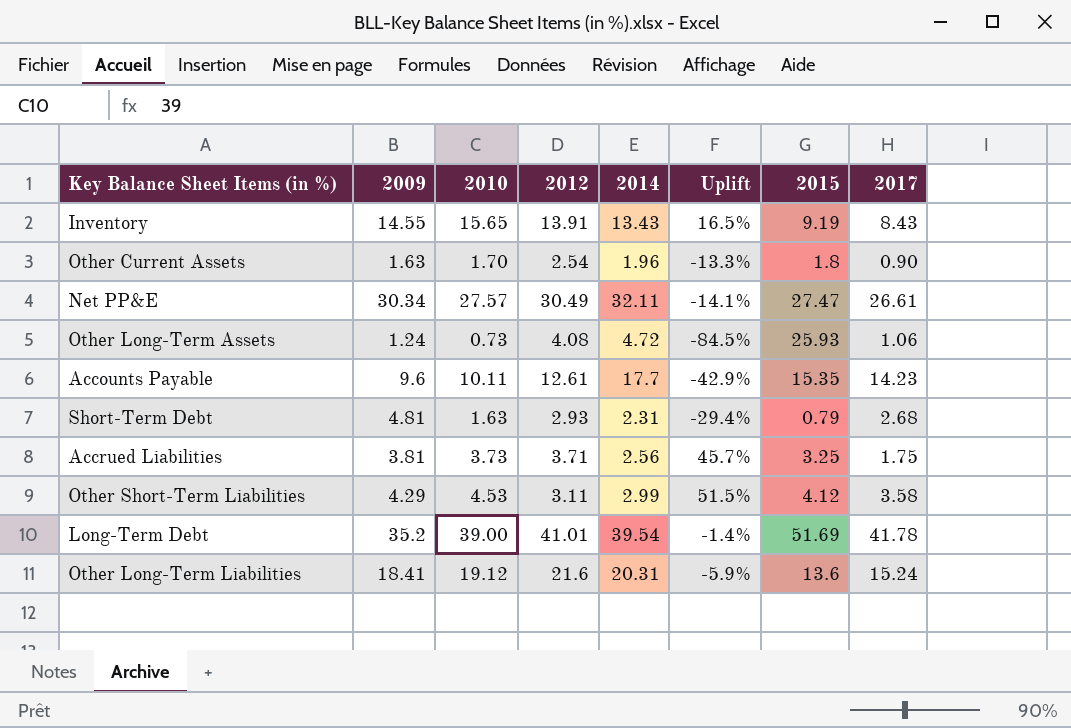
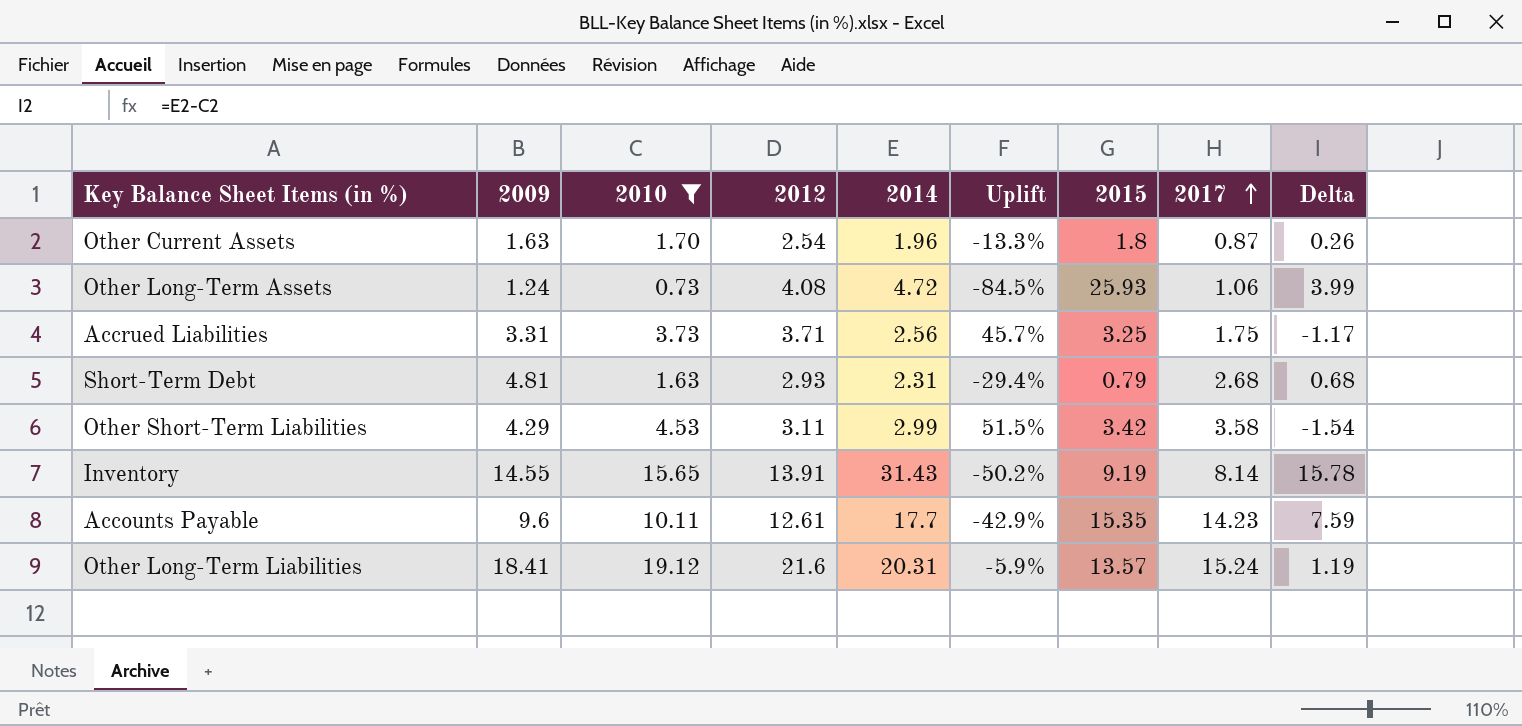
filter: none -> 2010 <= 19.12
row order: none -> 2017 ascending
column Delta | formula: none -> [2014] - [2010]
Other Current Assets | 2017: 0.90 -> 0.87
Accrued Liabilities | 2009: 3.81 -> 3.31
Other Short-Term Liabilities | 2015: 4.12 -> 3.42
Inventory | 2014: 13.43 -> 31.43
Inventory | Uplift: 16.5% -> -50.2%
Inventory | 2017: 8.43 -> 8.14
Other Long-Term Liabilities | 2015: 13.6 -> 13.57

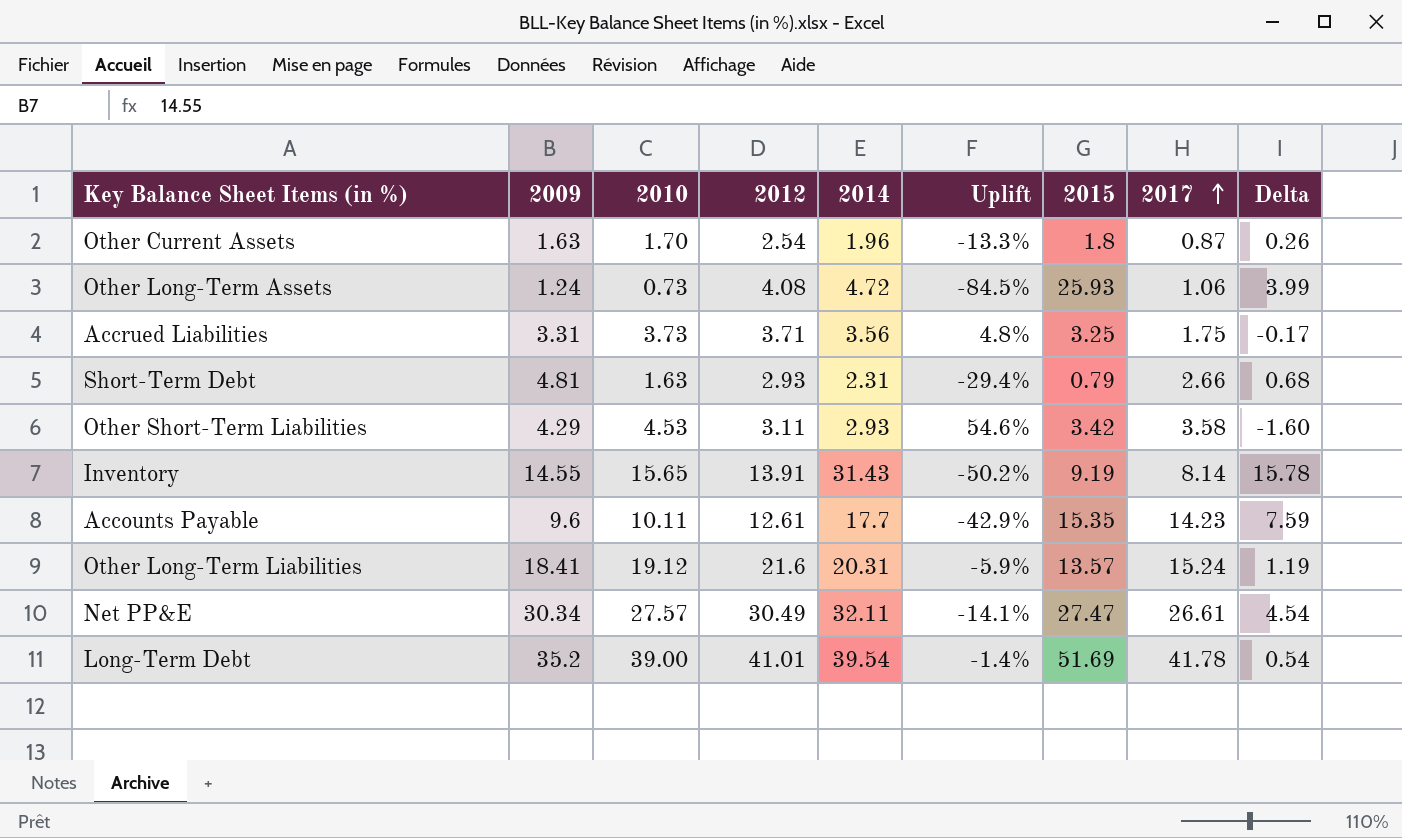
filter: 2010 <= 19.12 -> none
Accrued Liabilities | 2014: 2.56 -> 3.56
Accrued Liabilities | Uplift: 45.7% -> 4.8%
Accrued Liabilities | Delta: -1.17 -> -0.17
Short-Term Debt | 2017: 2.68 -> 2.66
Other Short-Term Liabilities | 2014: 2.99 -> 2.93
Other Short-Term Liabilities | Uplift: 51.5% -> 54.6%
Other Short-Term Liabilities | Delta: -1.54 -> -1.60

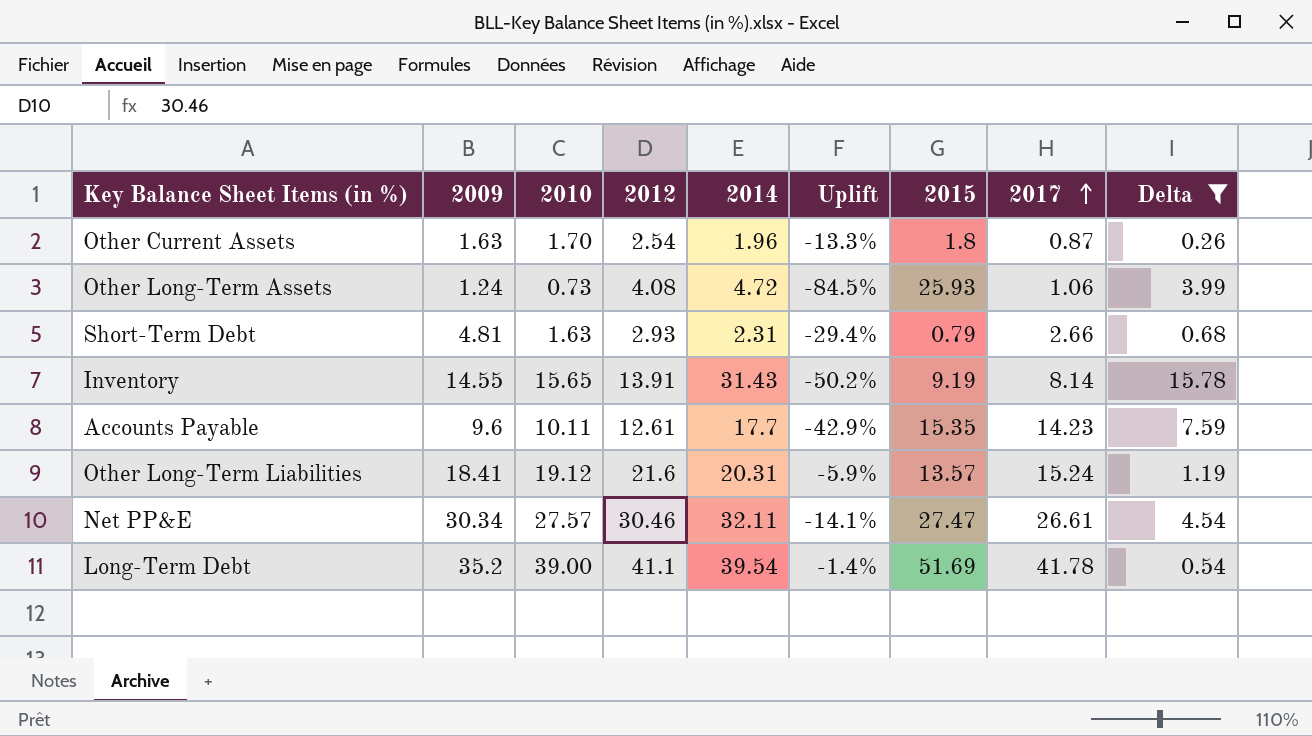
filter: none -> Delta >= 0.26
Net PP&E | 2012: 30.49 -> 30.46
Long-Term Debt | 2012: 41.01 -> 41.1

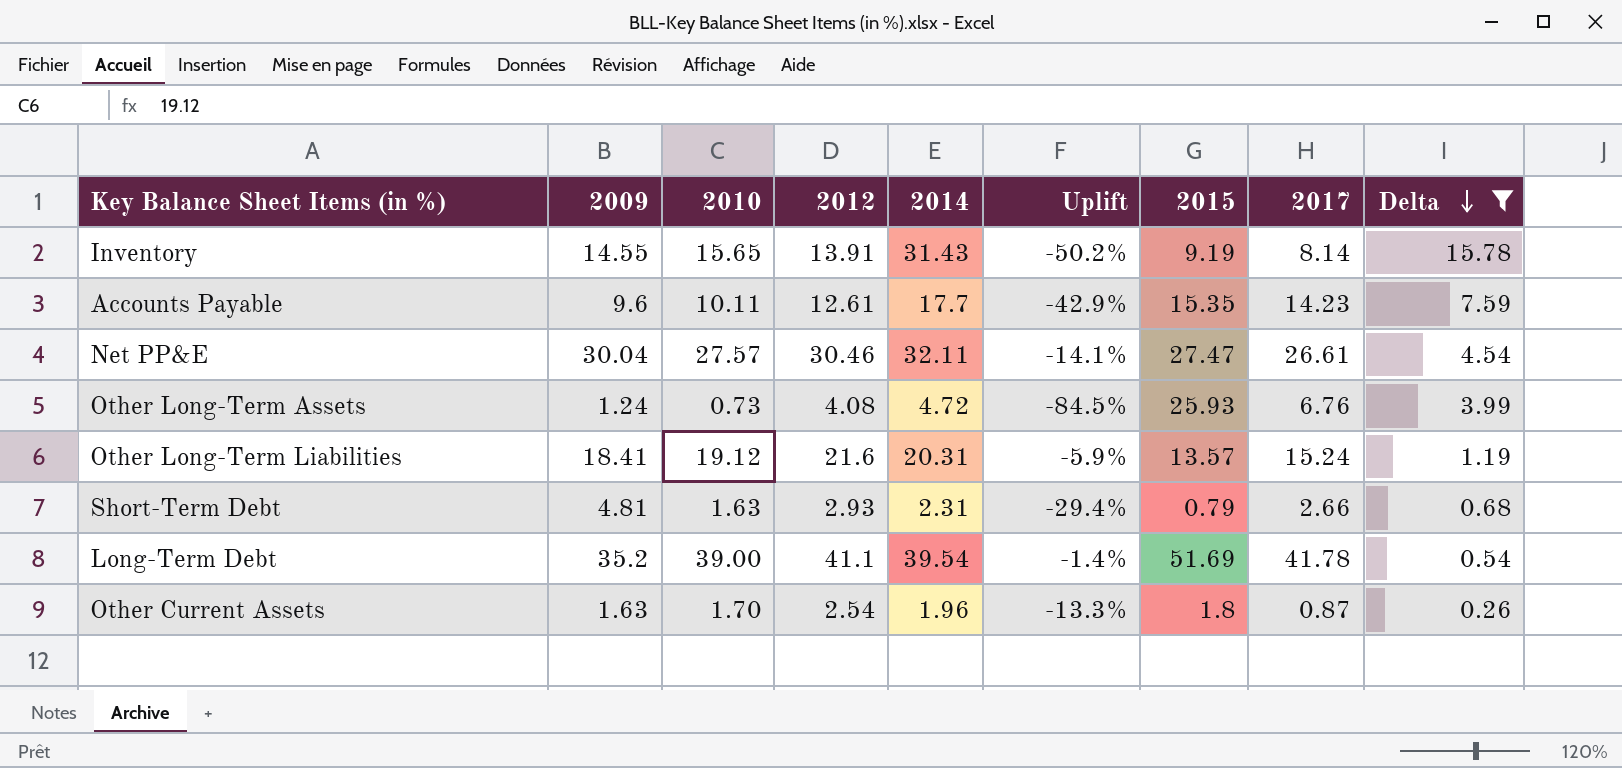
row order: 2017 ascending -> Delta descending
Net PP&E | 2009: 30.34 -> 30.04
Other Long-Term Assets | 2017: 1.06 -> 6.76

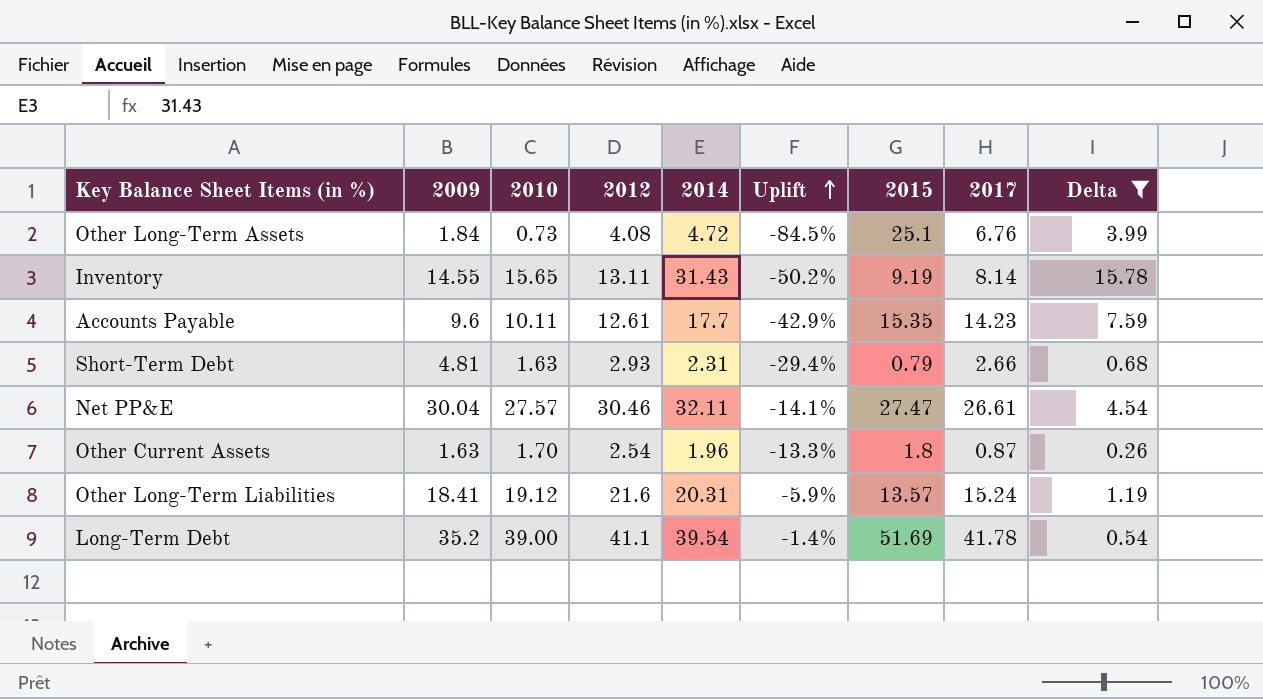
row order: Delta descending -> Uplift ascending
Other Long-Term Assets | 2009: 1.24 -> 1.84
Other Long-Term Assets | 2015: 25.93 -> 25.1
Inventory | 2012: 13.91 -> 13.11

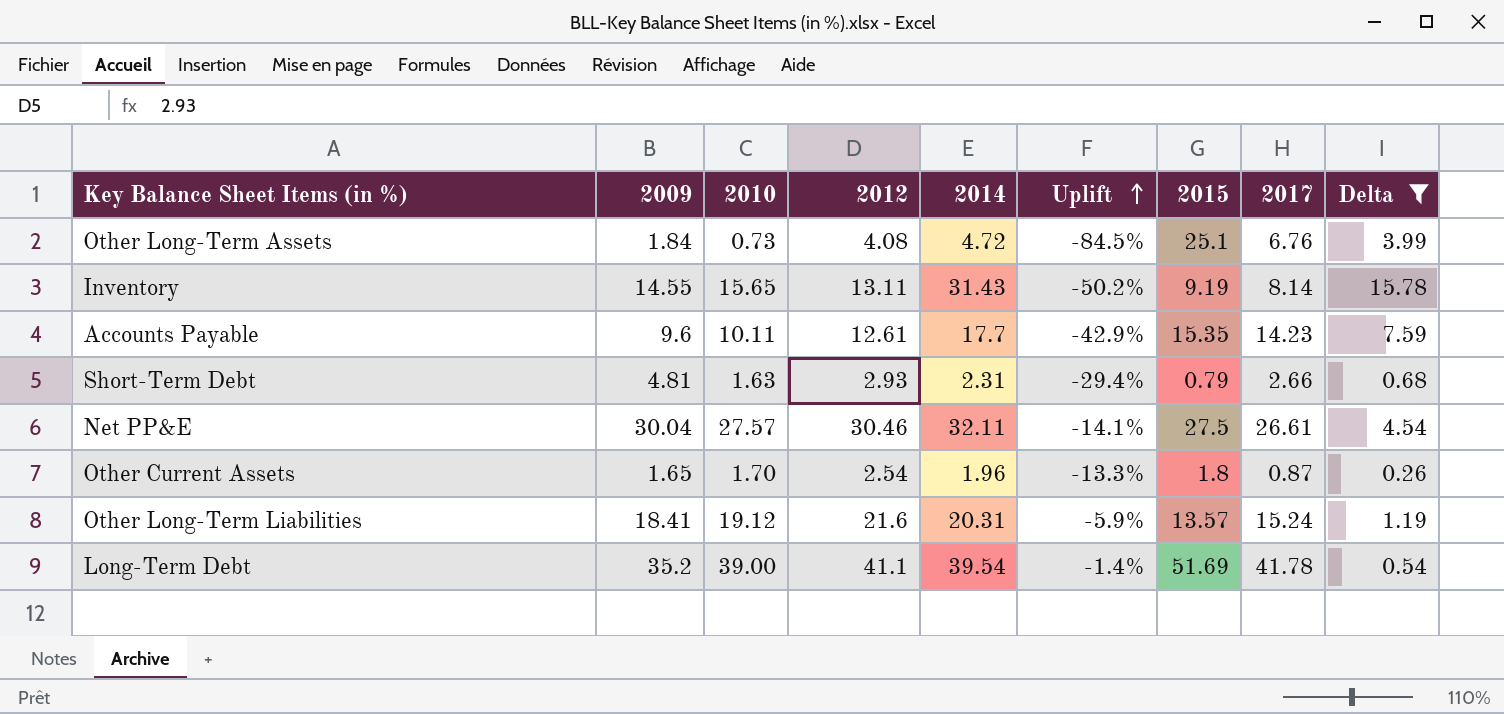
Net PP&E | 2015: 27.47 -> 27.5
Other Current Assets | 2009: 1.63 -> 1.65

